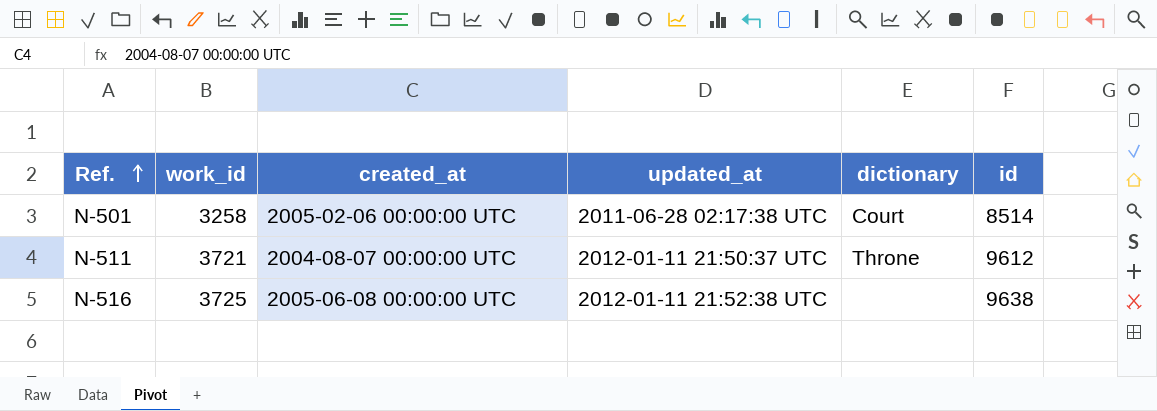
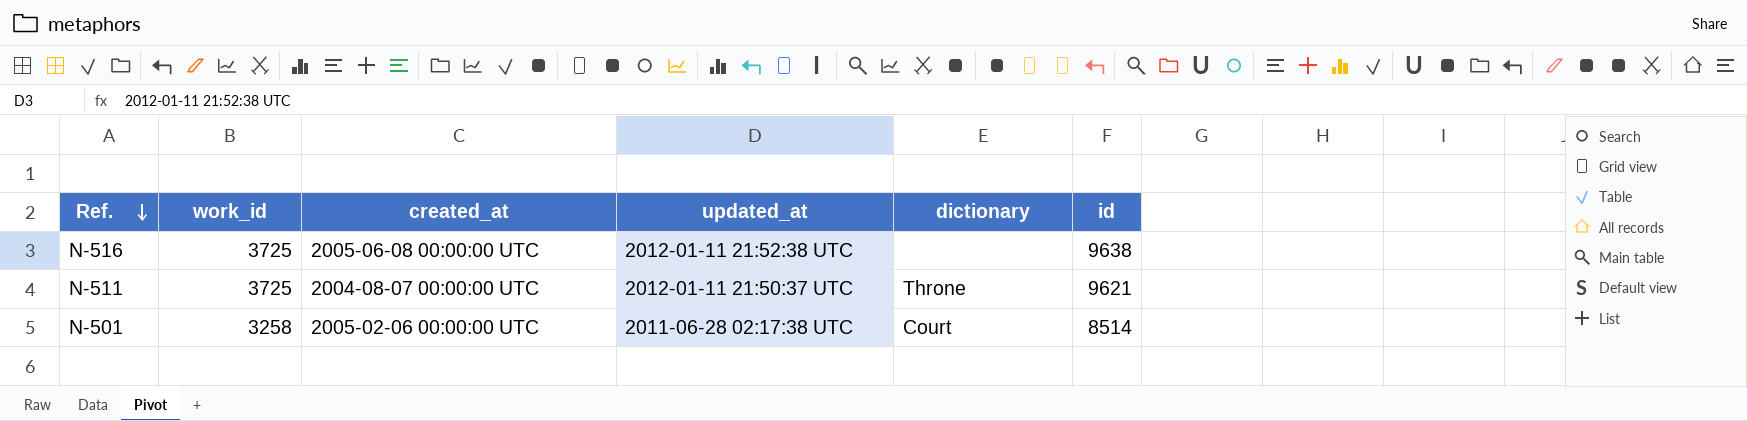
row order: Ref. ascending -> Ref. descending
N-511 | work_id: 3721 -> 3725
N-511 | id: 9612 -> 9621

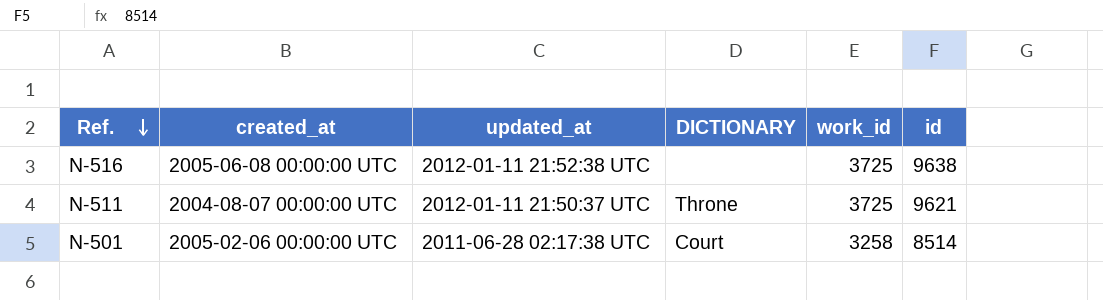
column name: dictionary -> DICTIONARY
column work_id | position: 2 -> 5

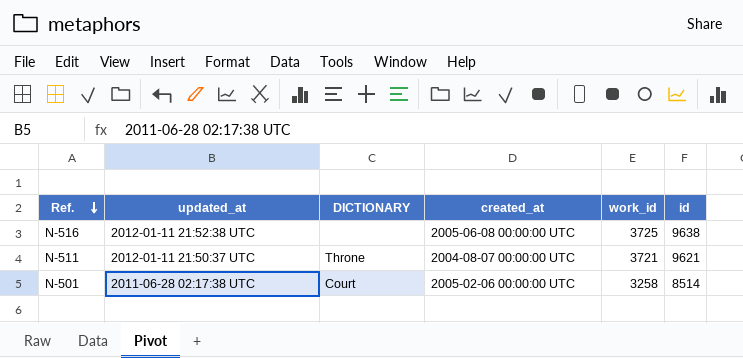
column created_at | position: 2 -> 4
N-511 | work_id: 3725 -> 3721

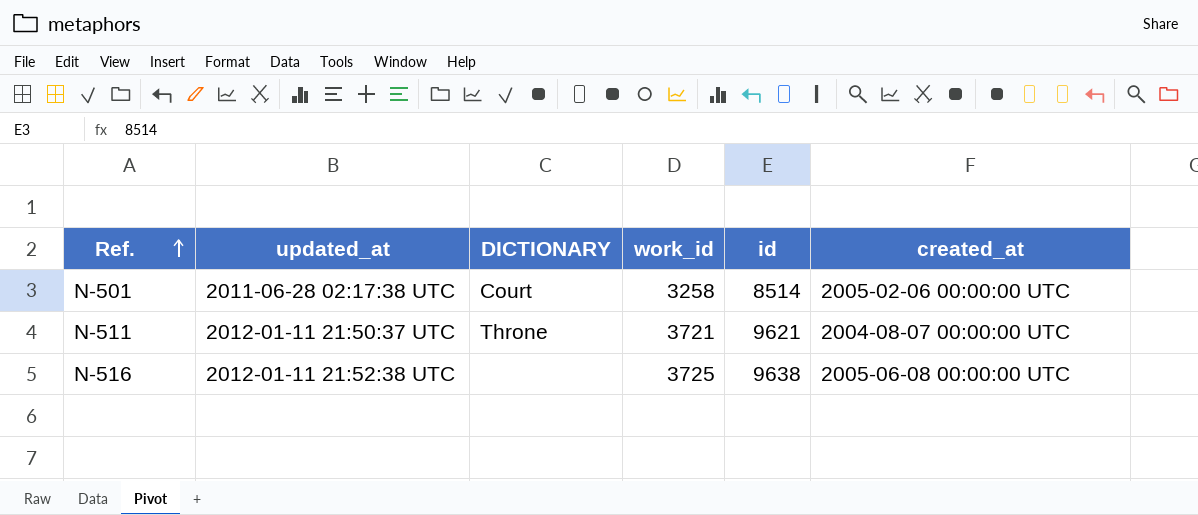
row order: Ref. descending -> Ref. ascending
column created_at | position: 4 -> 6

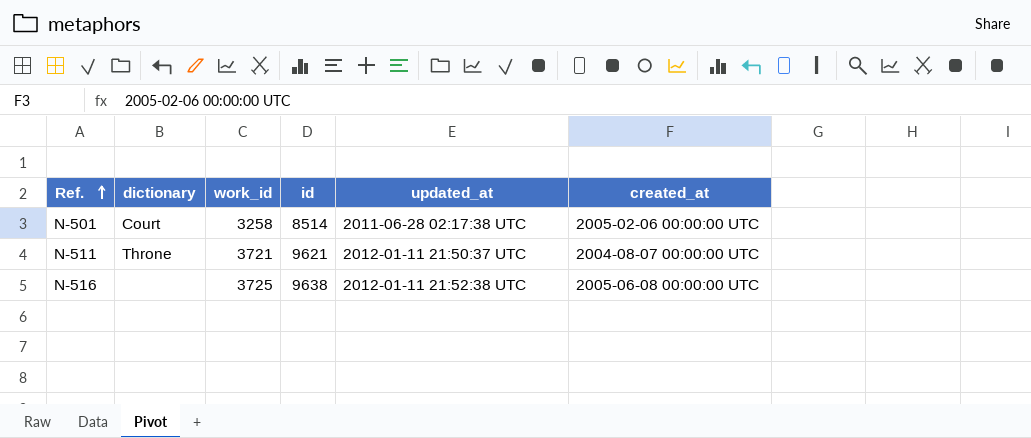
column name: DICTIONARY -> dictionary
column updated_at | position: 2 -> 5

